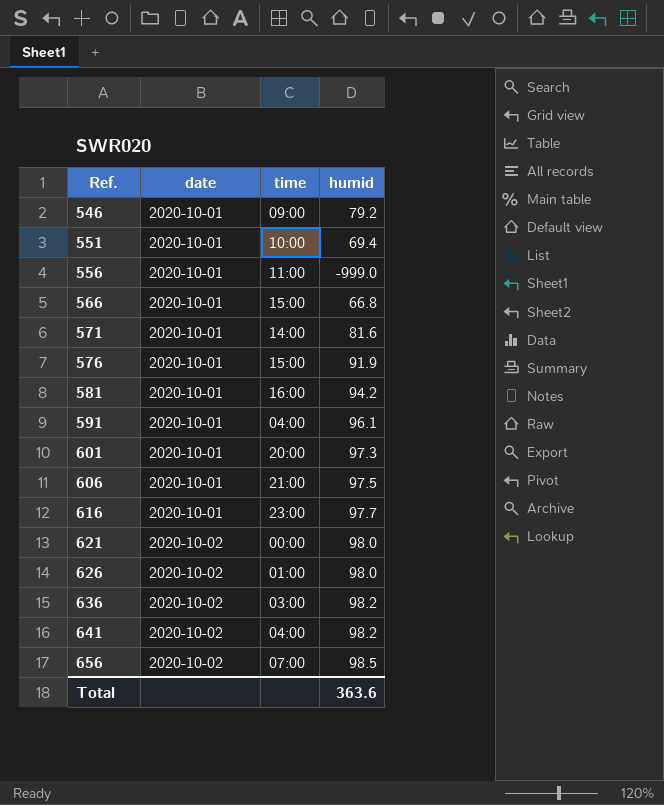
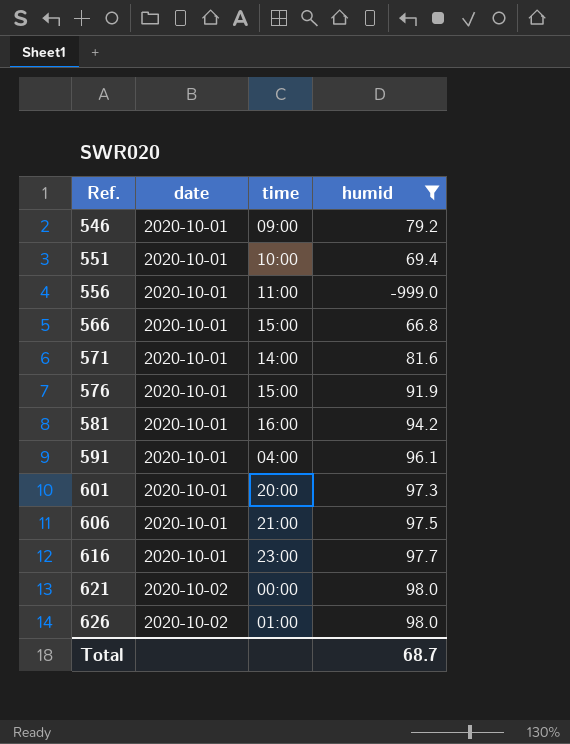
filter: none -> humid <= 98.0
Total | humid: 363.6 -> 68.7

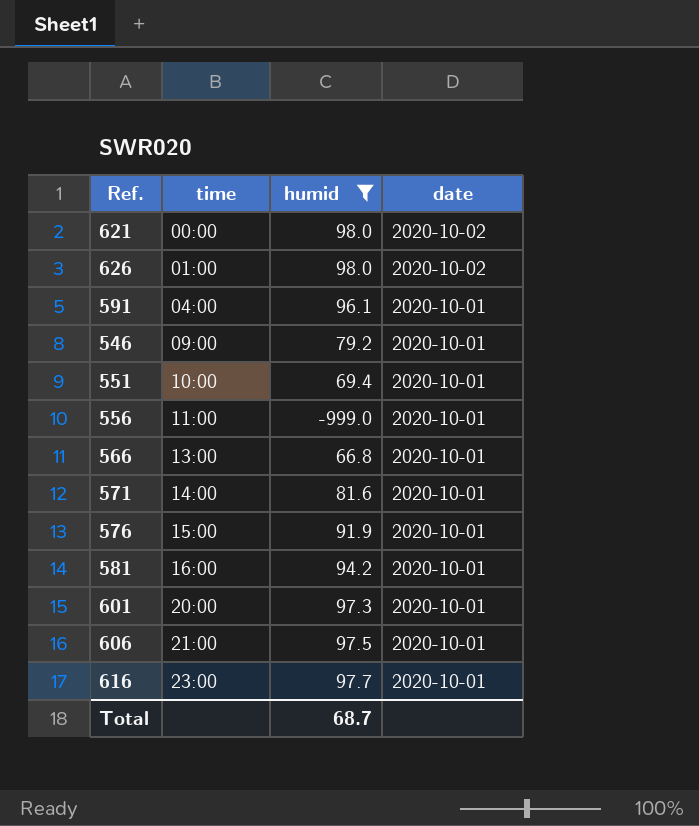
row order: Ref. ascending -> time ascending
column date | position: 2 -> 4
566 | time: 15:00 -> 13:00

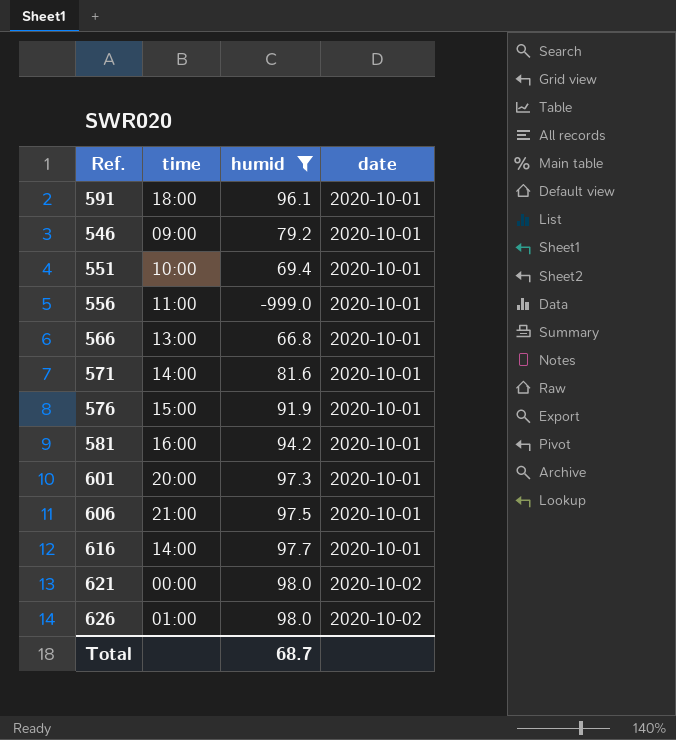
row order: time ascending -> date ascending
591 | time: 04:00 -> 18:00
616 | time: 23:00 -> 14:00

